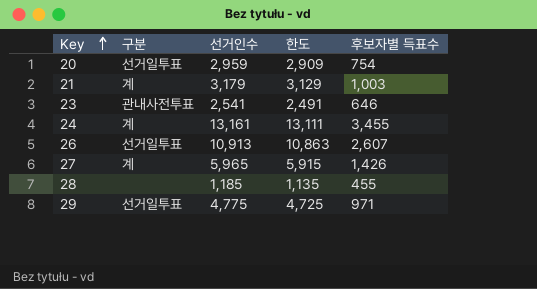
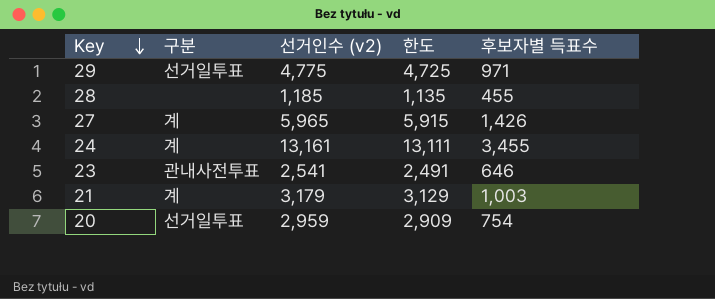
row order: Key ascending -> Key descending
column name: 선거인수 -> 선거인수 (v2)
row 26: 선거일투표 | 10,913 | 10,863 | 2,607 -> none

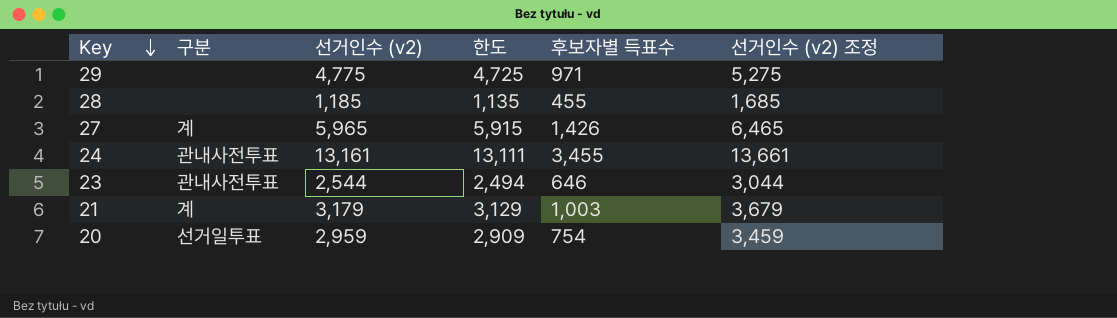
column 선거인수 (v2) 조정 | formula: none -> [선거인수 (v2)] + 500
29 | 구분: 선거일투표 -> none
24 | 구분: 계 -> 관내사전투표
23 | 선거인수 (v2): 2,541 -> 2,544
23 | 한도: 2,491 -> 2,494

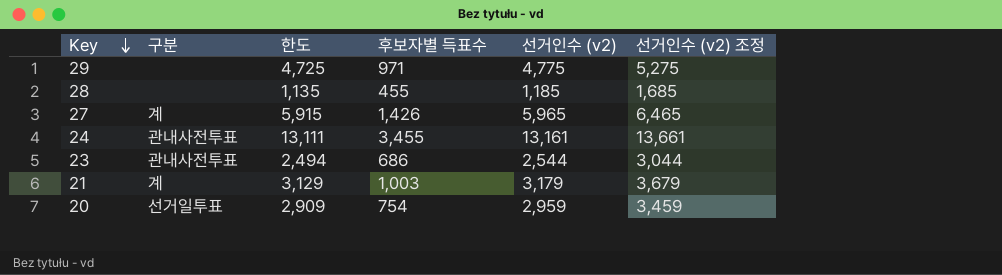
column 선거인수 (v2) | position: 3 -> 5
23 | 후보자별 득표수: 646 -> 686

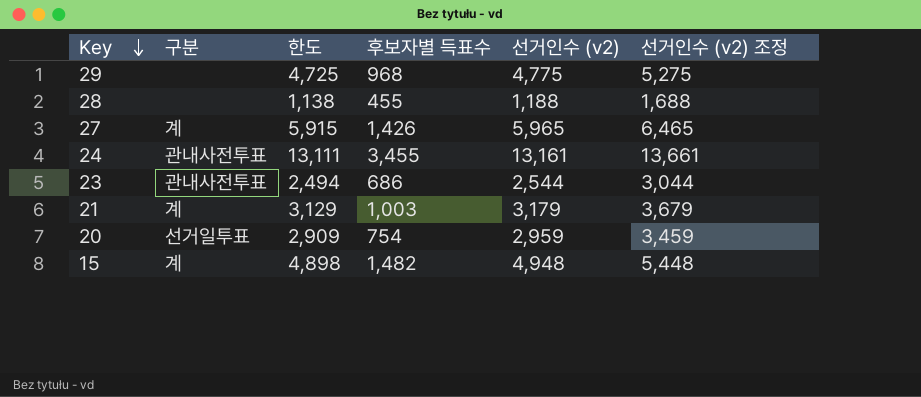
29 | 후보자별 득표수: 971 -> 968
28 | 한도: 1,135 -> 1,138
28 | 선거인수 (v2): 1,185 -> 1,188
28 | 선거인수 (v2) 조정: 1,685 -> 1,688
row 15: none -> 계 | 4,898 | 1,482 | 4,948 | 5,448

